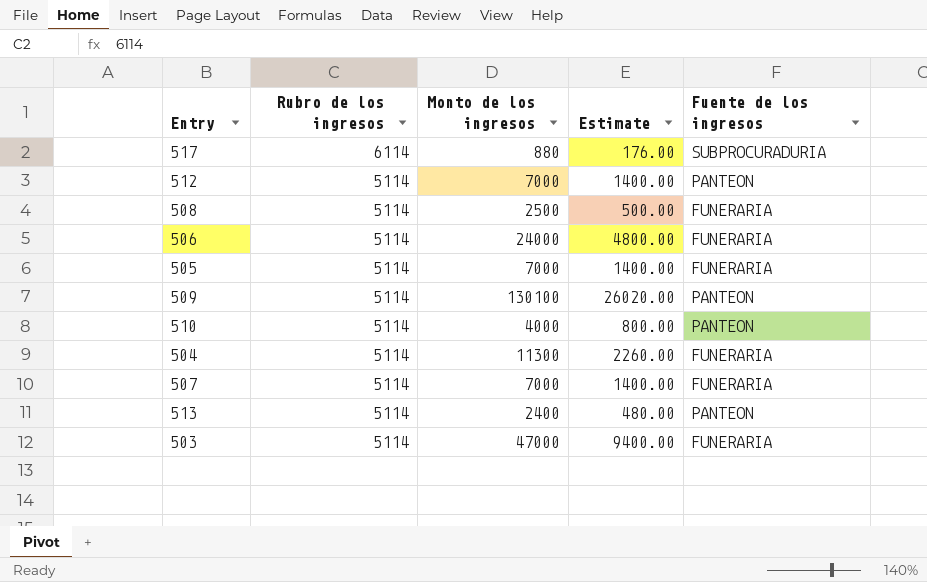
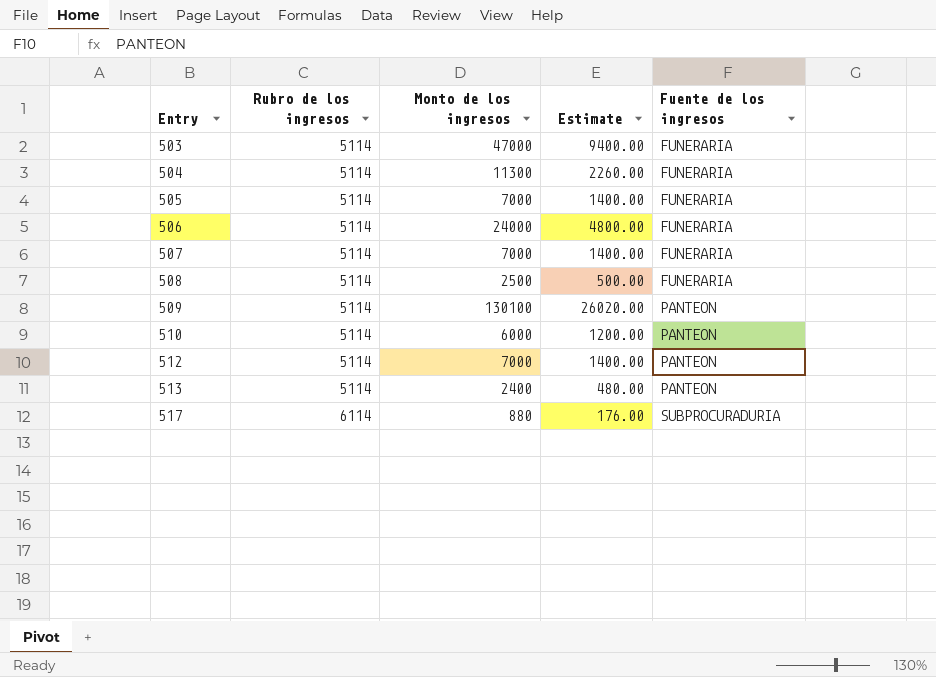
row order: Rubro de los ingresos descending -> Entry ascending
510 | Monto de los ingresos: 4000 -> 6000
510 | Estimate: 800.00 -> 1200.00

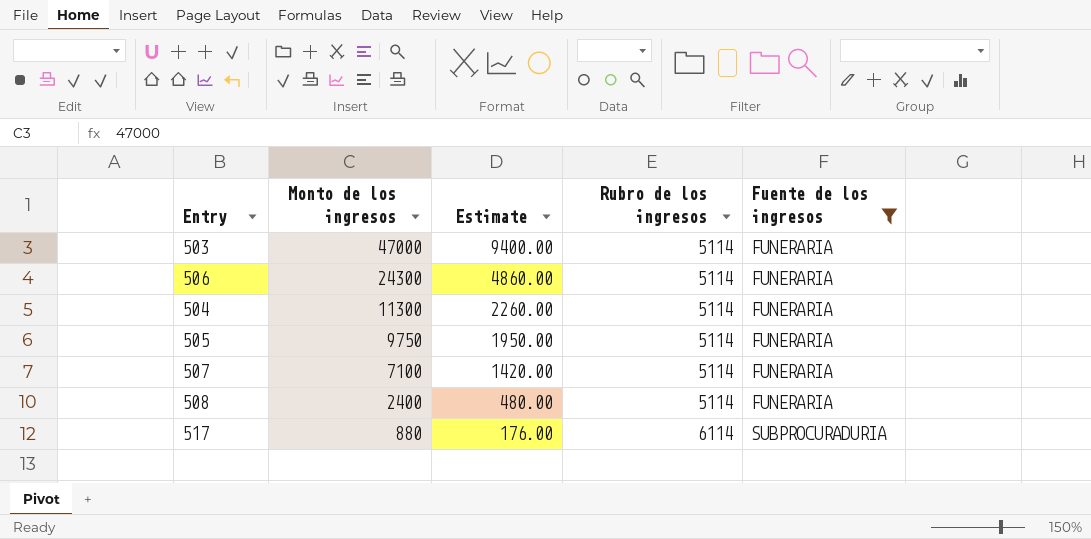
filter: none -> Fuente de los ingresos != PANTEON
row order: Entry ascending -> Monto de los ingresos descending
column Rubro de los ingresos | position: 2 -> 4
506 | Monto de los ingresos: 24000 -> 24300
506 | Estimate: 4800.00 -> 4860.00
505 | Monto de los ingresos: 7000 -> 9750
505 | Estimate: 1400.00 -> 1950.00
507 | Monto de los ingresos: 7000 -> 7100
507 | Estimate: 1400.00 -> 1420.00
508 | Monto de los ingresos: 2500 -> 2400
508 | Estimate: 500.00 -> 480.00

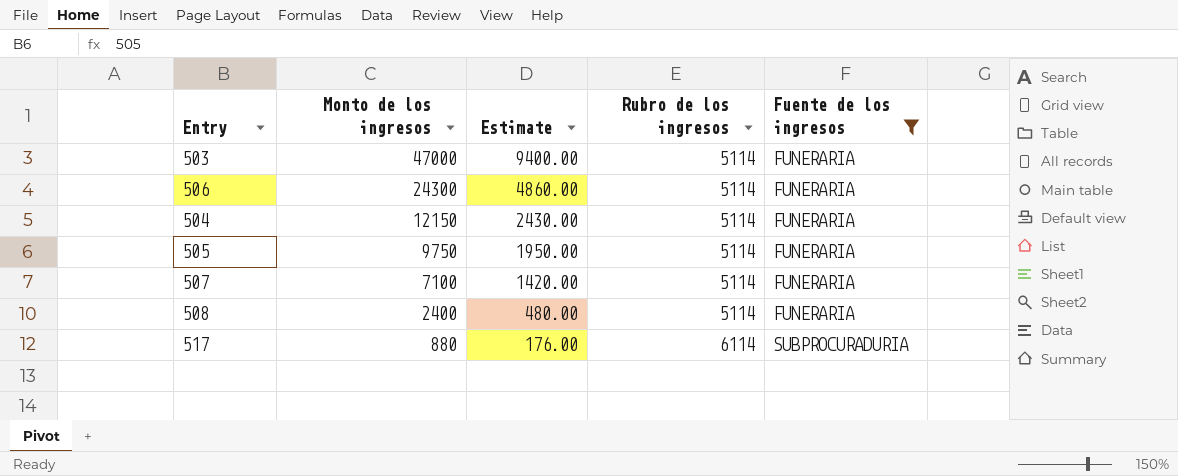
504 | Monto de los ingresos: 11300 -> 12150
504 | Estimate: 2260.00 -> 2430.00

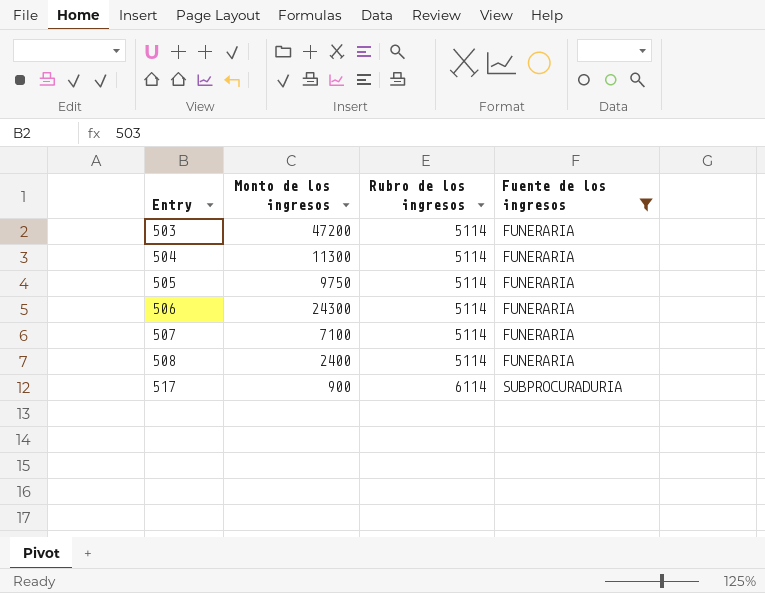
row order: Monto de los ingresos descending -> Entry ascending
column Estimate | formula: [Monto de los ingresos] * 0.2 -> none
503 | Monto de los ingresos: 47000 -> 47200
504 | Monto de los ingresos: 12150 -> 11300
517 | Monto de los ingresos: 880 -> 900

